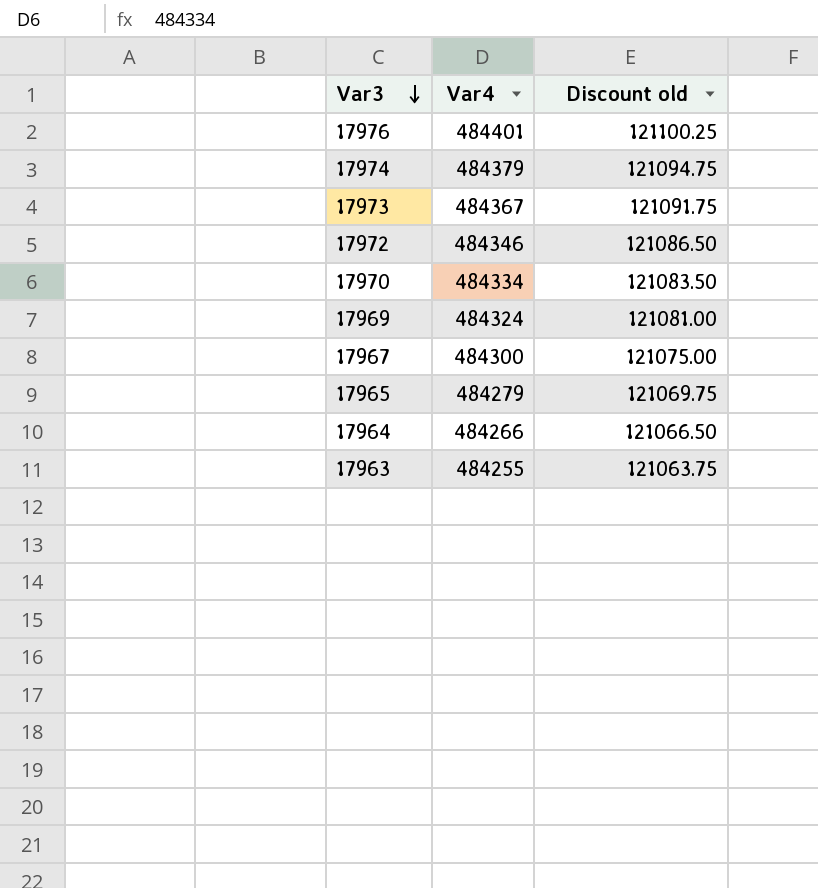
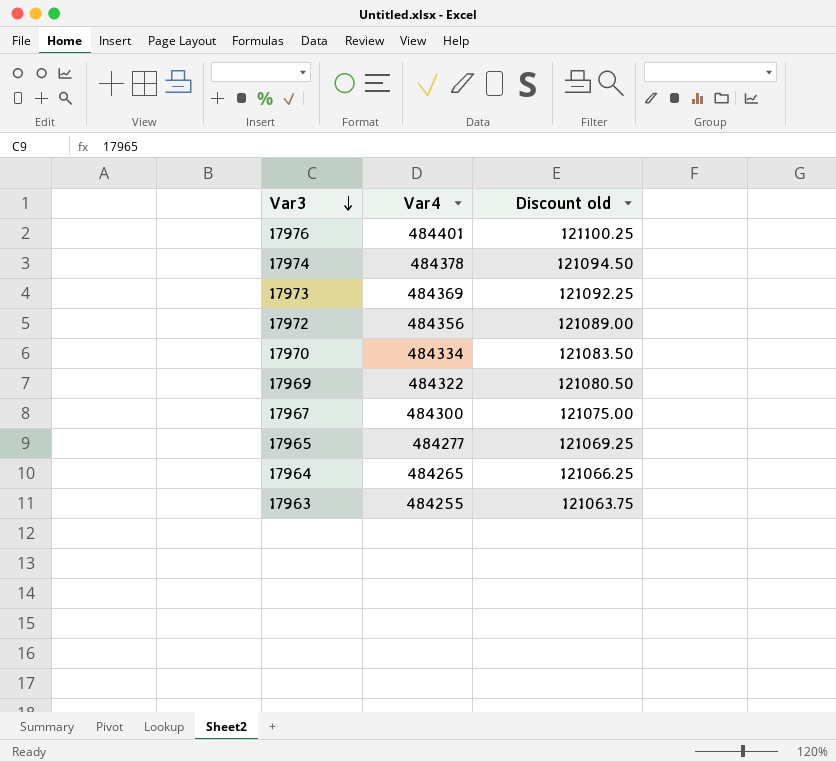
17974 | Var4: 484379 -> 484378
17974 | Discount old: 121094.75 -> 121094.50
17973 | Var4: 484367 -> 484369
17973 | Discount old: 121091.75 -> 121092.25
17972 | Var4: 484346 -> 484356
17972 | Discount old: 121086.50 -> 121089.00
17969 | Var4: 484324 -> 484322
17969 | Discount old: 121081.00 -> 121080.50
17965 | Var4: 484279 -> 484277
17965 | Discount old: 121069.75 -> 121069.25
17964 | Var4: 484266 -> 484265
17964 | Discount old: 121066.50 -> 121066.25

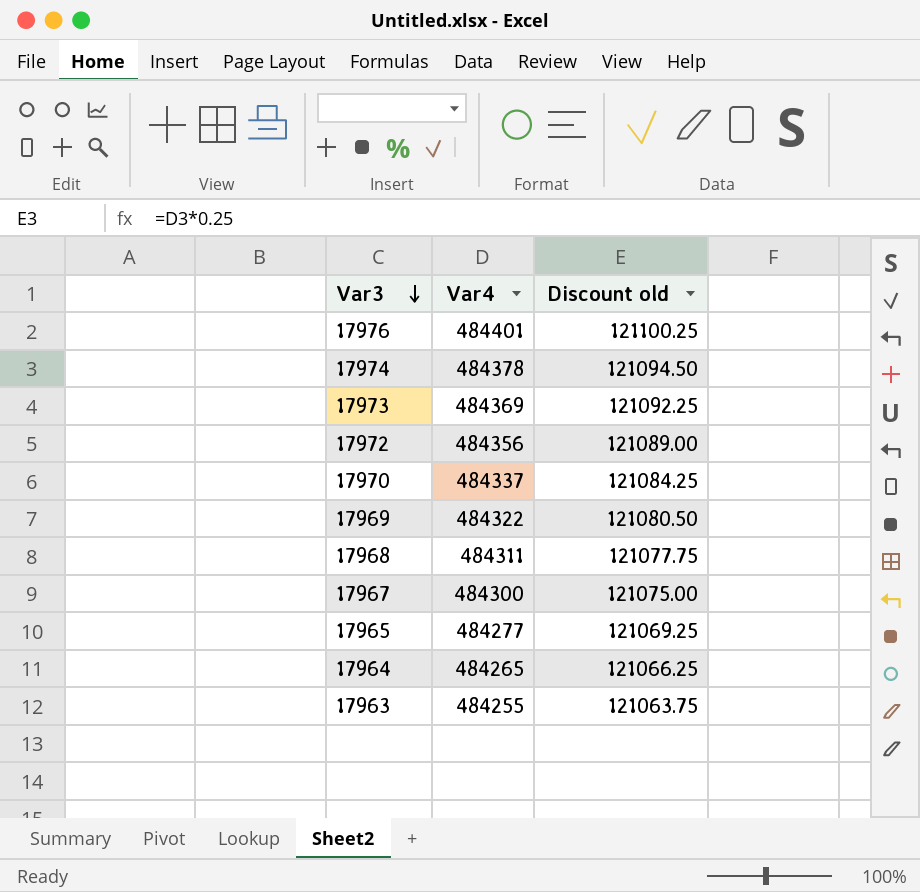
17970 | Var4: 484334 -> 484337
17970 | Discount old: 121083.50 -> 121084.25
row 17968: none -> 484311 | 121077.75

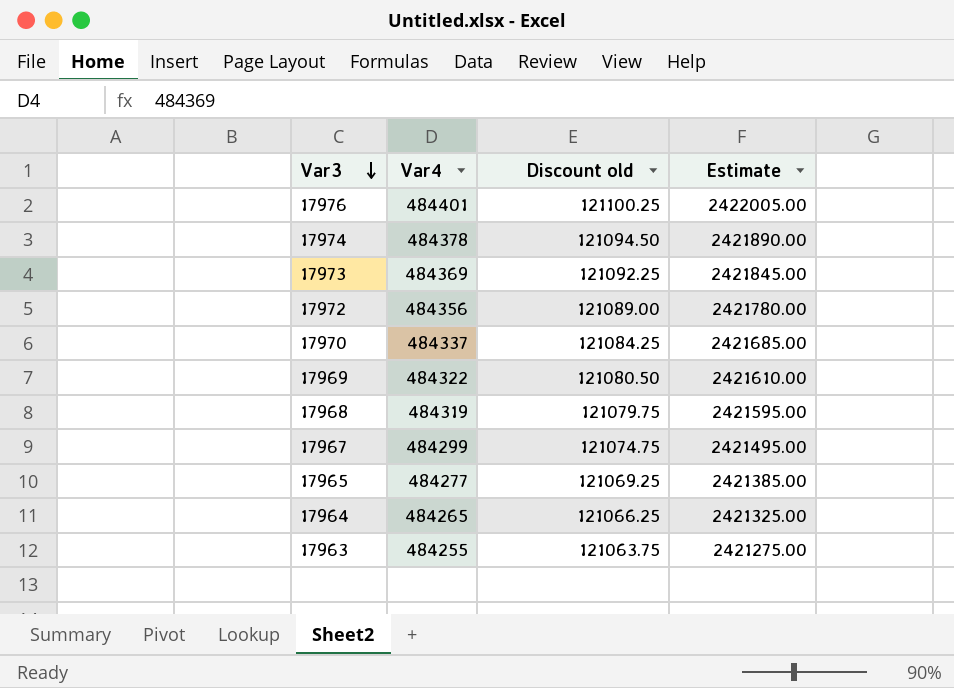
column Estimate | formula: none -> [Var4] * 5
17968 | Var4: 484311 -> 484319
17968 | Discount old: 121077.75 -> 121079.75
17967 | Var4: 484300 -> 484299
17967 | Discount old: 121075.00 -> 121074.75

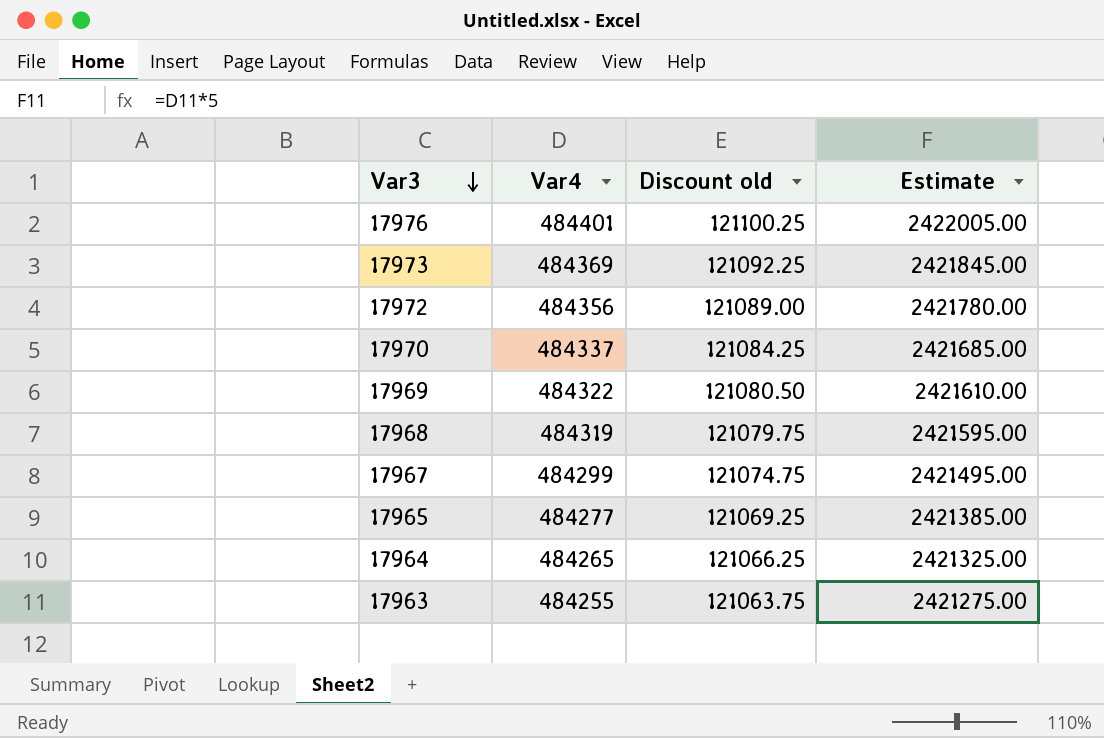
row 17974: 484378 | 121094.50 | 2421890.00 -> none

